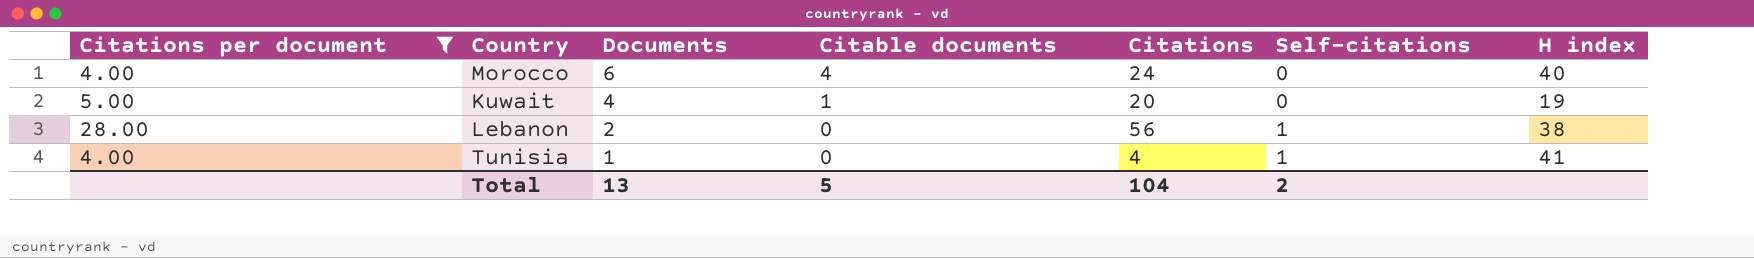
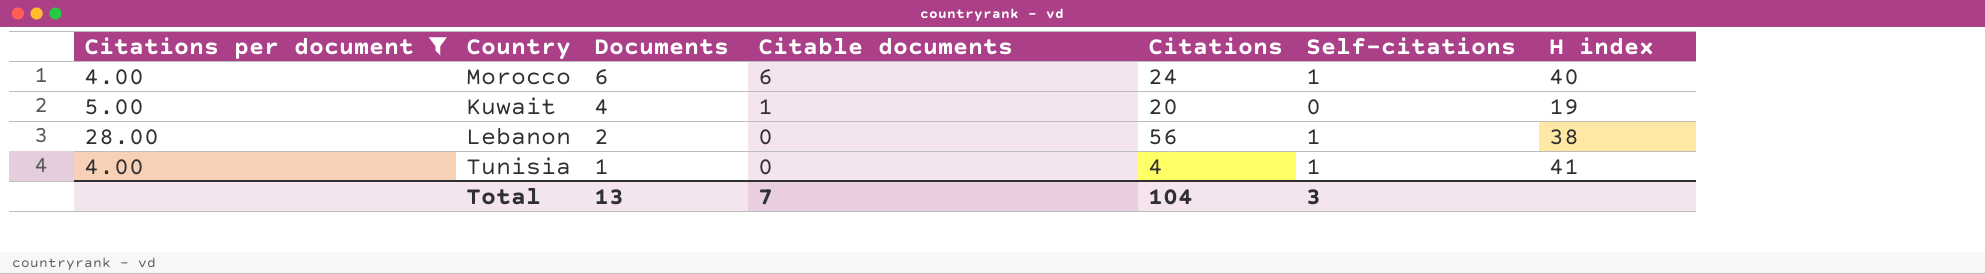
Morocco | Citable documents: 4 -> 6
Morocco | Self-citations: 0 -> 1
Total | Citable documents: 5 -> 7
Total | Self-citations: 2 -> 3

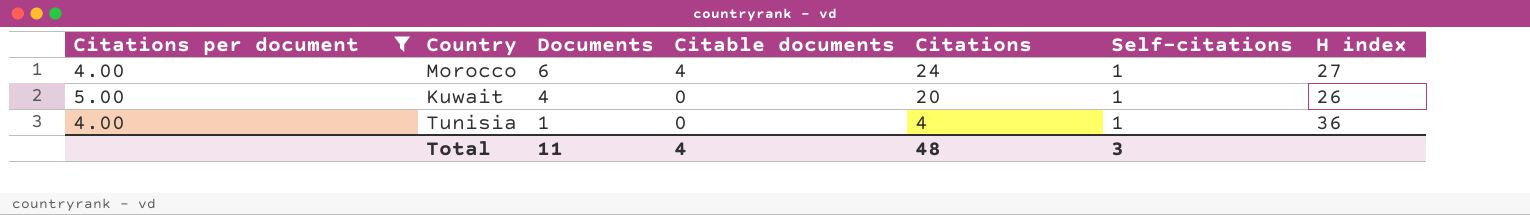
row Lebanon: 28.00 | 2 | 0 | 56 | 1 | 38 -> none
Morocco | Citable documents: 6 -> 4
Morocco | H index: 40 -> 27
Kuwait | Citable documents: 1 -> 0
Kuwait | Self-citations: 0 -> 1
Kuwait | H index: 19 -> 26
Tunisia | H index: 41 -> 36
Total | Documents: 13 -> 11
Total | Citable documents: 7 -> 4
Total | Citations: 104 -> 48

